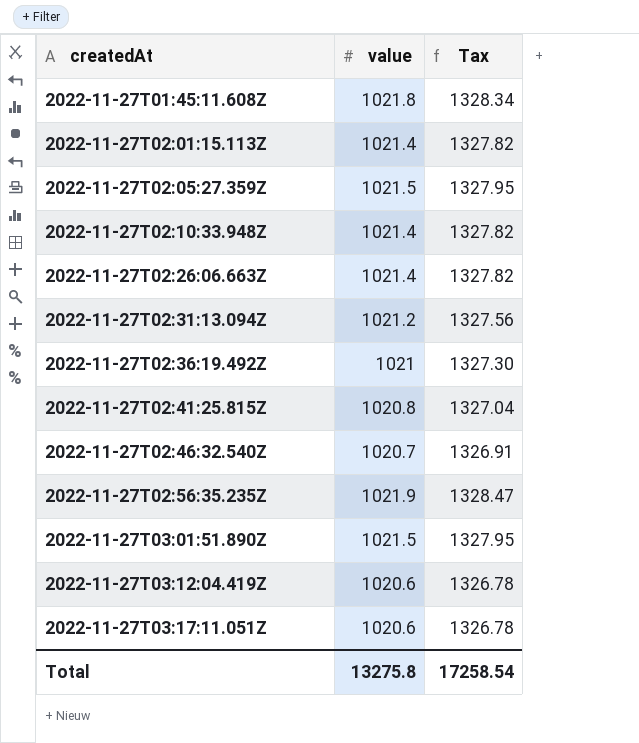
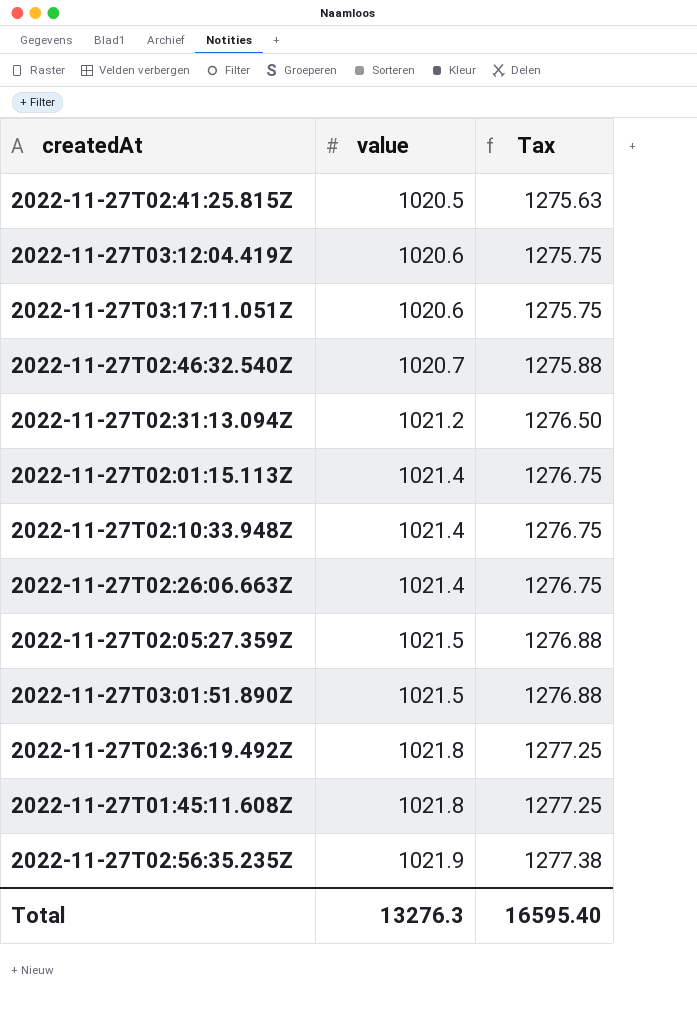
row order: createdAt ascending -> value ascending
column Tax | formula: [value] * 1.3 -> [value] * 1.25
2022-11-27T02:41:25.815Z | value: 1020.8 -> 1020.5
2022-11-27T02:36:19.492Z | value: 1021 -> 1021.8
Total | value: 13275.8 -> 13276.3
Total | Tax: 17258.54 -> 16595.40

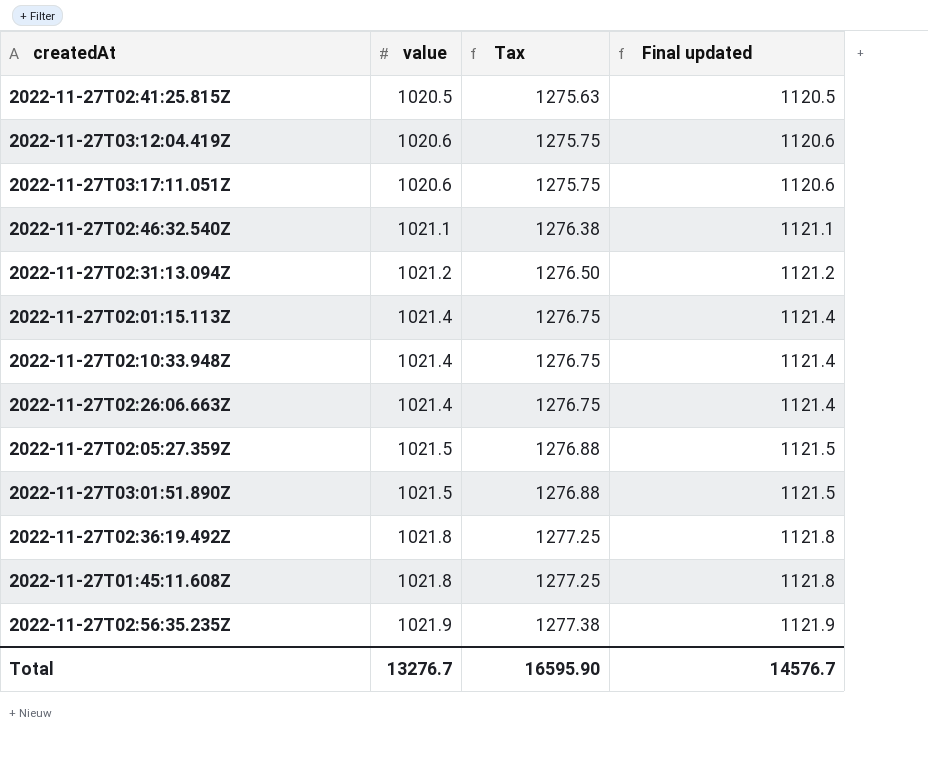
column Final updated | formula: none -> [value] + 100
2022-11-27T02:46:32.540Z | value: 1020.7 -> 1021.1
2022-11-27T02:46:32.540Z | Tax: 1275.88 -> 1276.38
Total | value: 13276.3 -> 13276.7
Total | Tax: 16595.40 -> 16595.90

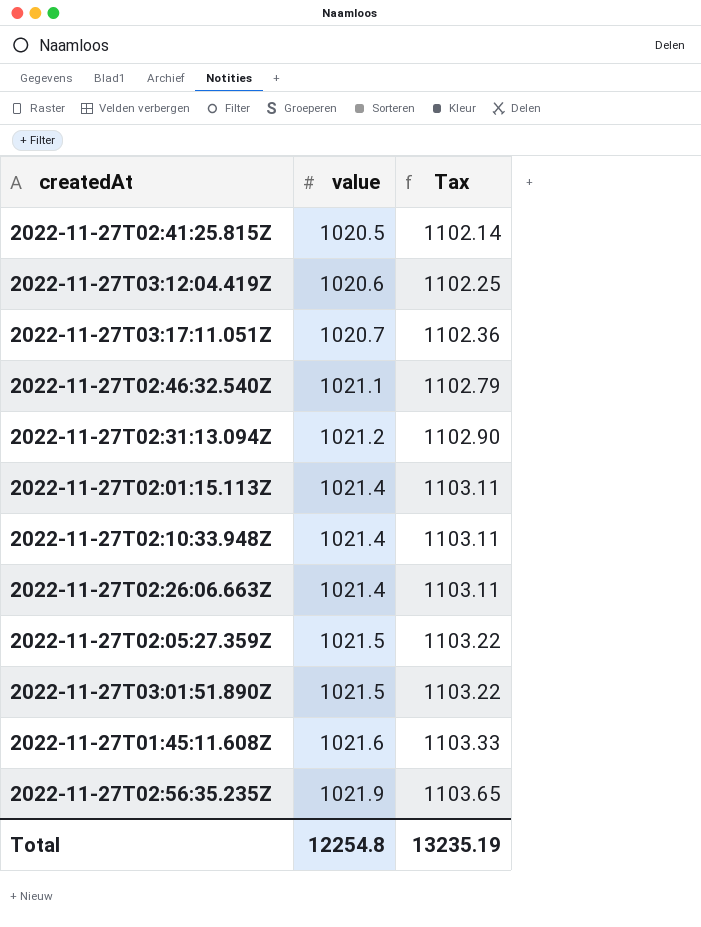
column Final updated | formula: [value] + 100 -> none
column Tax | formula: [value] * 1.25 -> [value] * 1.08
row 2022-11-27T02:36:19.492Z: 1021.8 | 1277.25 | 1121.8 -> none
2022-11-27T03:17:11.051Z | value: 1020.6 -> 1020.7
2022-11-27T01:45:11.608Z | value: 1021.8 -> 1021.6
Total | value: 13276.7 -> 12254.8
Total | Tax: 16595.90 -> 13235.19

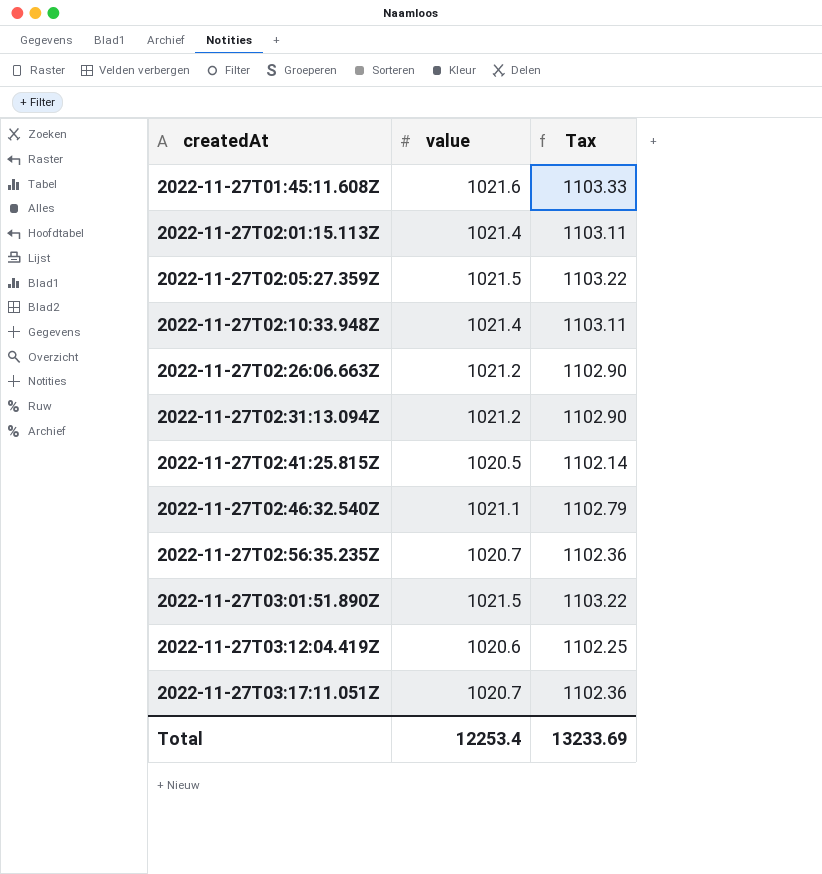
row order: value ascending -> createdAt ascending
2022-11-27T02:26:06.663Z | value: 1021.4 -> 1021.2
2022-11-27T02:26:06.663Z | Tax: 1103.11 -> 1102.90
2022-11-27T02:56:35.235Z | value: 1021.9 -> 1020.7
2022-11-27T02:56:35.235Z | Tax: 1103.65 -> 1102.36
Total | value: 12254.8 -> 12253.4
Total | Tax: 13235.19 -> 13233.69

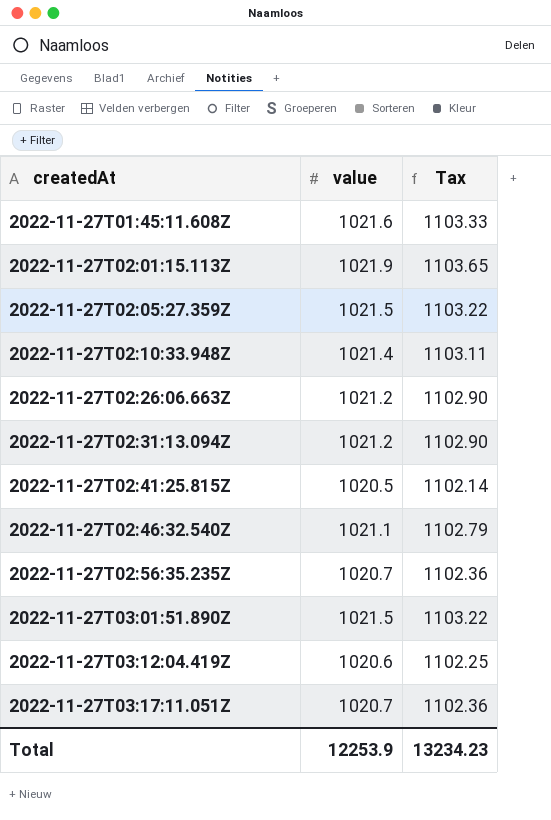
2022-11-27T02:01:15.113Z | value: 1021.4 -> 1021.9
2022-11-27T02:01:15.113Z | Tax: 1103.11 -> 1103.65
Total | value: 12253.4 -> 12253.9
Total | Tax: 13233.69 -> 13234.23

